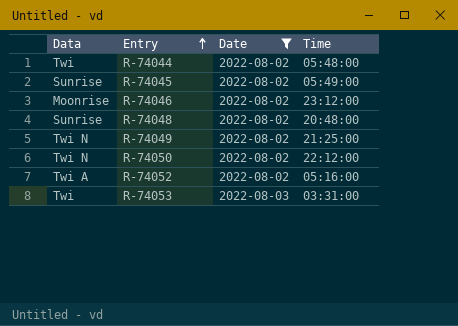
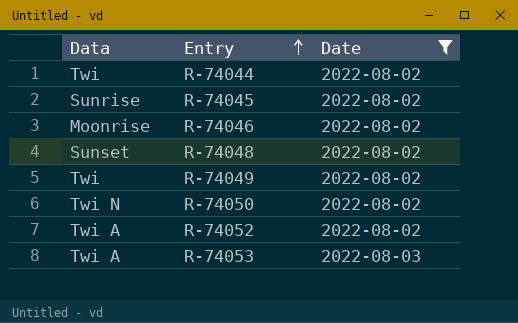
column Time | position: 4 -> none
R-74048 | Data: Sunrise -> Sunset
R-74049 | Data: Twi N -> Twi
R-74053 | Data: Twi -> Twi A

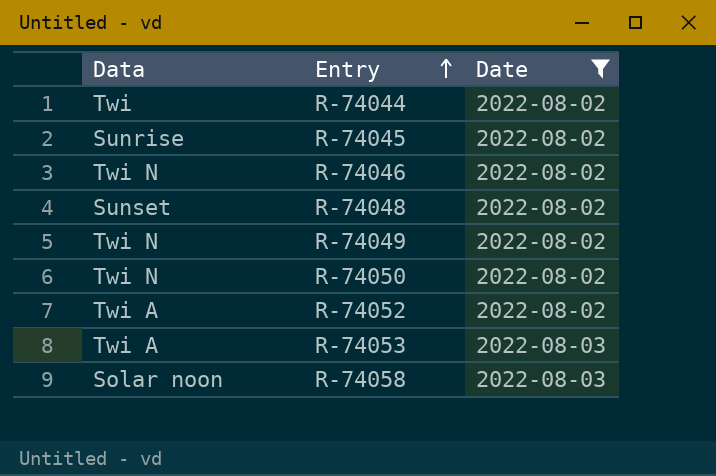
R-74046 | Data: Moonrise -> Twi N
R-74049 | Data: Twi -> Twi N
row R-74058: none -> Solar noon | 2022-08-03

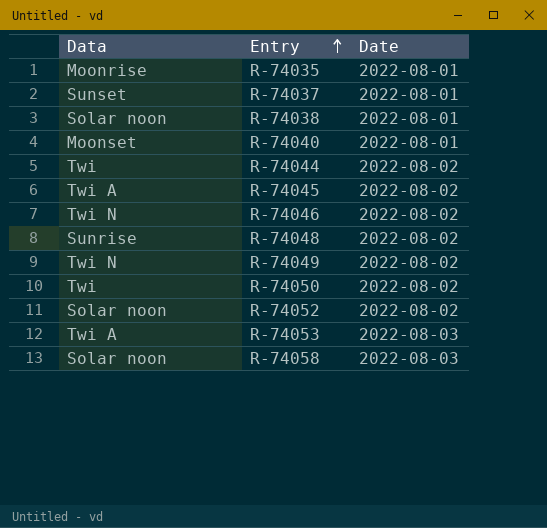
filter: Date != 2022-08-01 -> none
R-74045 | Data: Sunrise -> Twi A
R-74048 | Data: Sunset -> Sunrise
R-74050 | Data: Twi N -> Twi
R-74052 | Data: Twi A -> Solar noon

